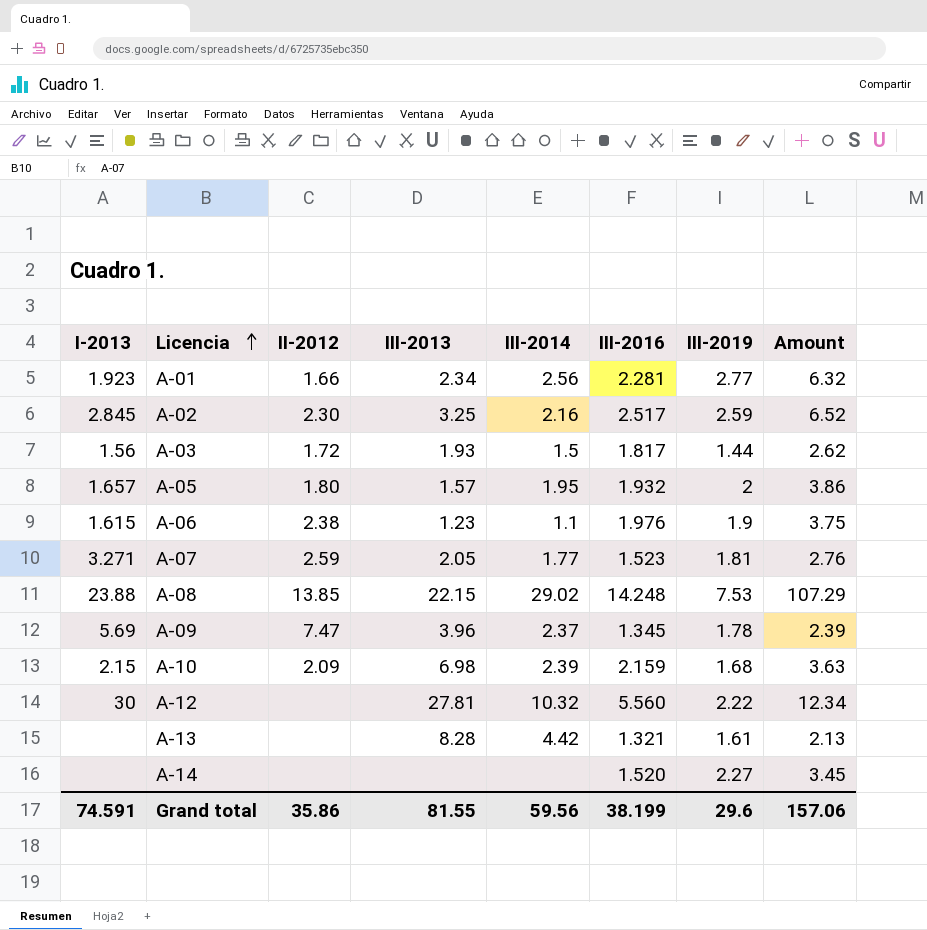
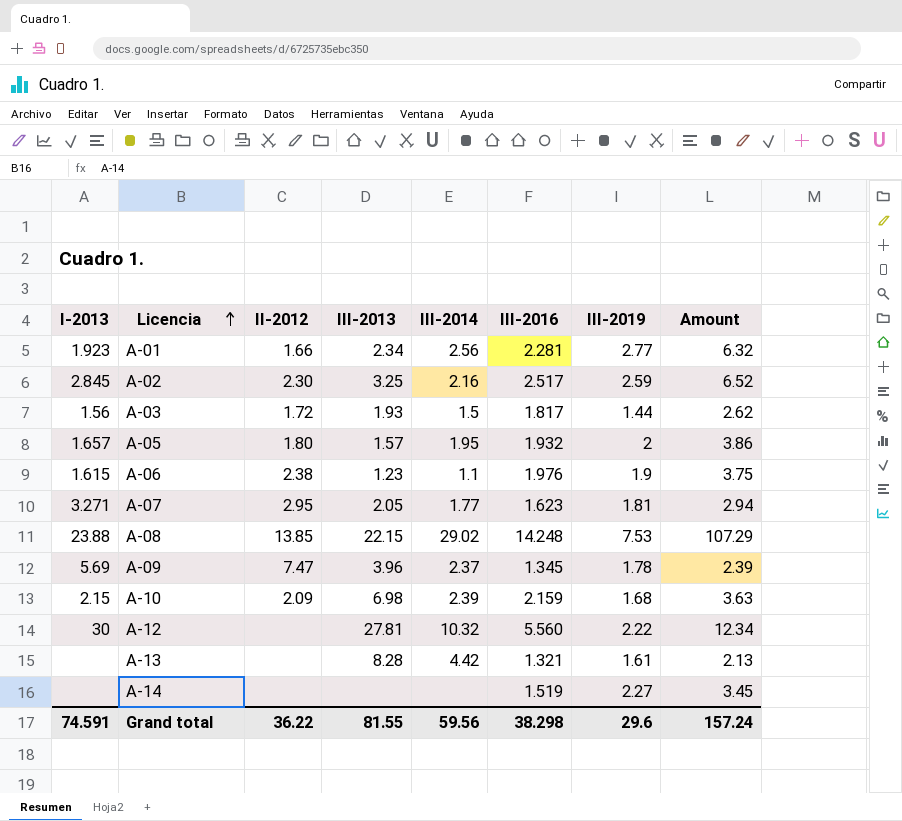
A-07 | II-2012: 2.59 -> 2.95
A-07 | III-2016: 1.523 -> 1.623
A-07 | Amount: 2.76 -> 2.94
A-14 | III-2016: 1.520 -> 1.519
Grand total | II-2012: 35.86 -> 36.22
Grand total | III-2016: 38.199 -> 38.298
Grand total | Amount: 157.06 -> 157.24

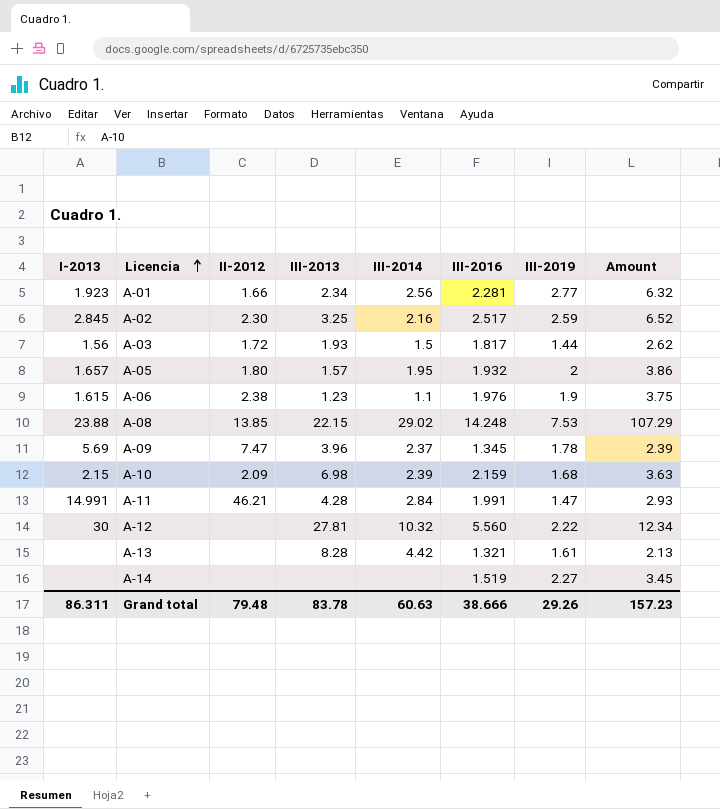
row A-07: 3.271 | 2.95 | 2.05 | 1.77 | 1.623 | 1.81 | 2.94 -> none
row A-11: none -> 14.991 | 46.21 | 4.28 | 2.84 | 1.991 | 1.47 | 2.93
Grand total | I-2013: 74.591 -> 86.311
Grand total | II-2012: 36.22 -> 79.48
Grand total | III-2013: 81.55 -> 83.78
Grand total | III-2014: 59.56 -> 60.63
Grand total | III-2016: 38.298 -> 38.666
Grand total | III-2019: 29.6 -> 29.26
Grand total | Amount: 157.24 -> 157.23

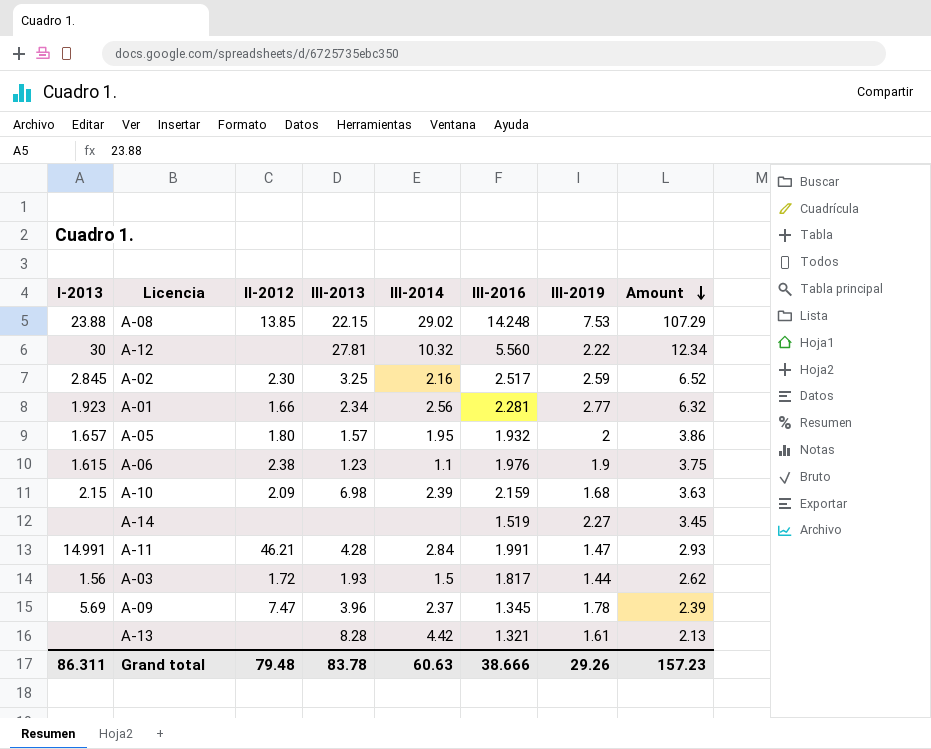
row order: Licencia ascending -> Amount descending

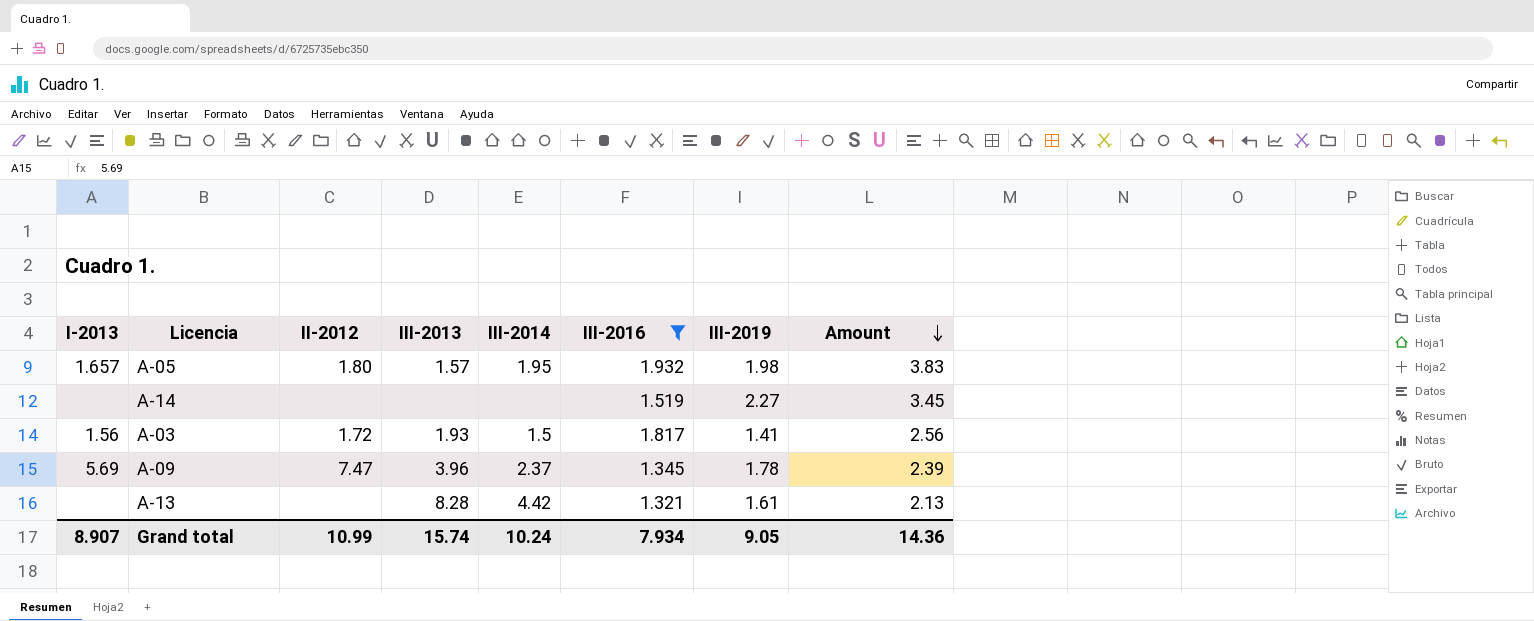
filter: none -> III-2016 <= 1.932
A-05 | III-2019: 2 -> 1.98
A-05 | Amount: 3.86 -> 3.83
A-03 | III-2019: 1.44 -> 1.41
A-03 | Amount: 2.62 -> 2.56
Grand total | I-2013: 86.311 -> 8.907
Grand total | II-2012: 79.48 -> 10.99
Grand total | III-2013: 83.78 -> 15.74
Grand total | III-2014: 60.63 -> 10.24
Grand total | III-2016: 38.666 -> 7.934
Grand total | III-2019: 29.26 -> 9.05
Grand total | Amount: 157.23 -> 14.36

